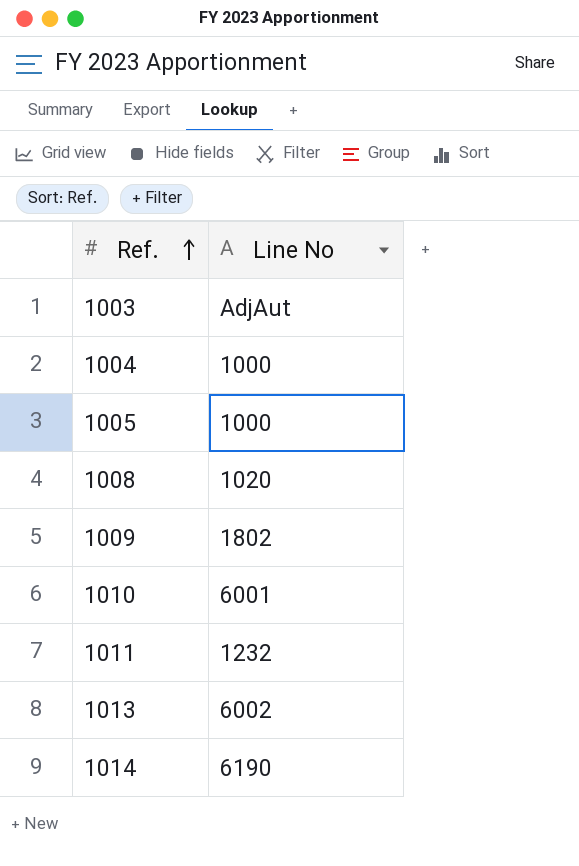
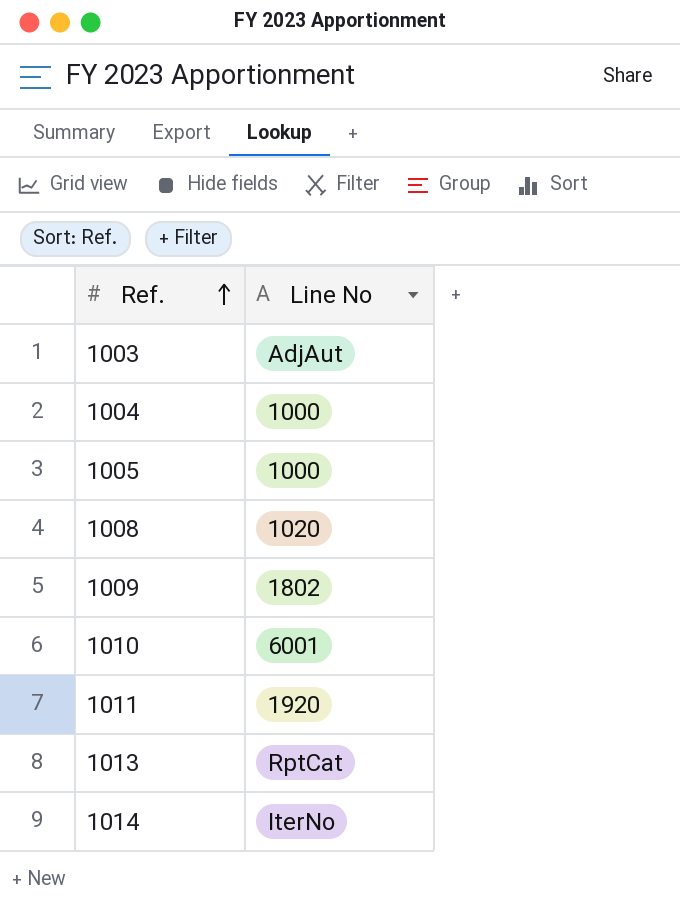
1011 | Line No: 1232 -> 1920
1013 | Line No: 6002 -> RptCat
1014 | Line No: 6190 -> IterNo

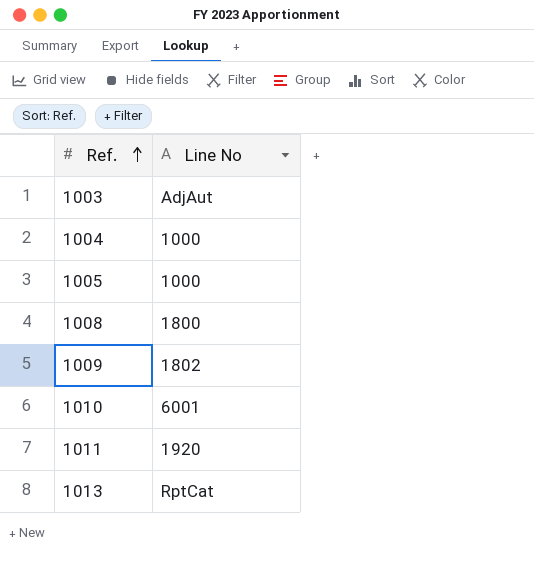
row 1014: IterNo -> none
1008 | Line No: 1020 -> 1800

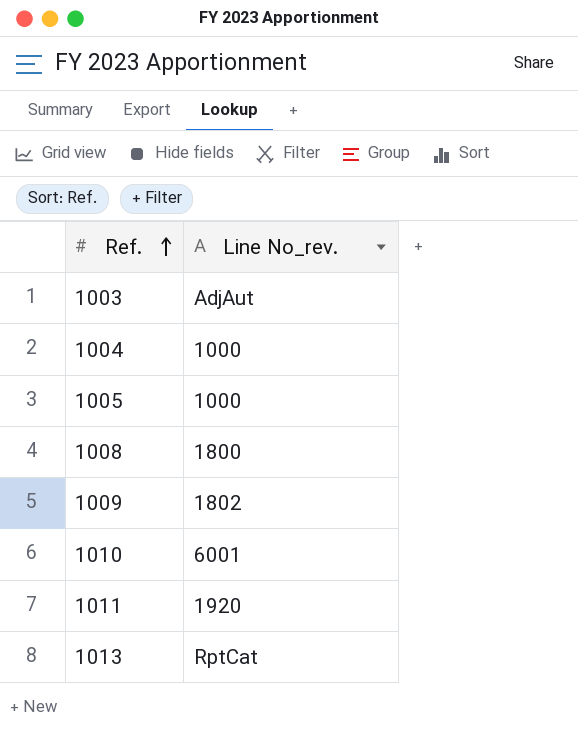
column name: Line No -> Line No_rev.

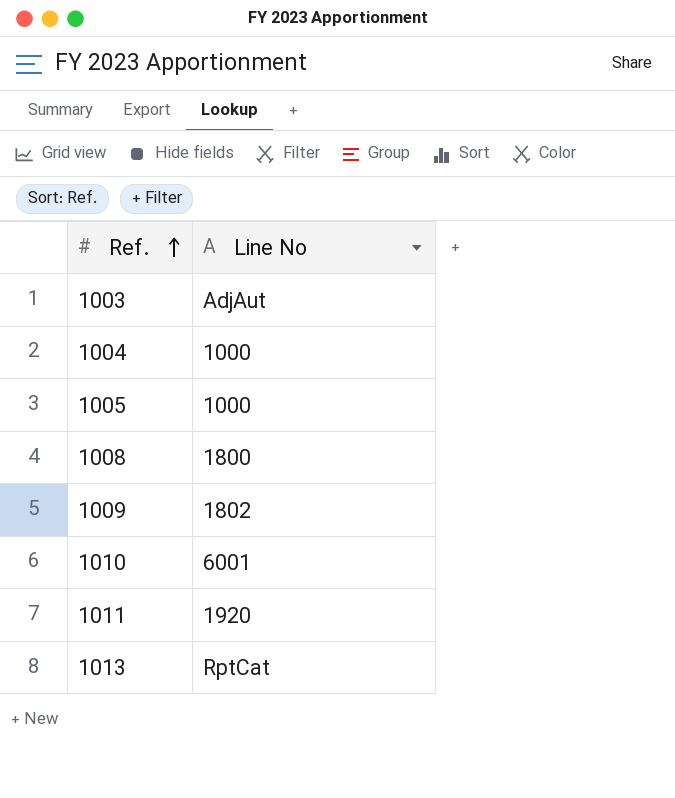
column name: Line No_rev. -> Line No

